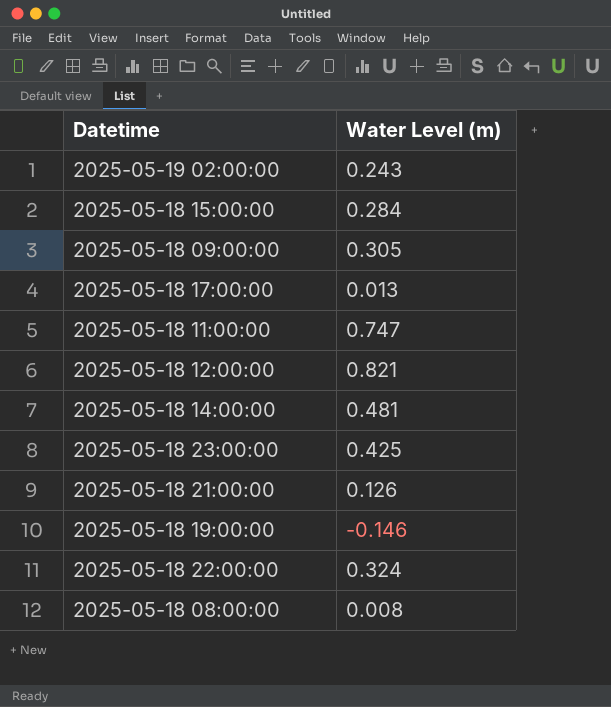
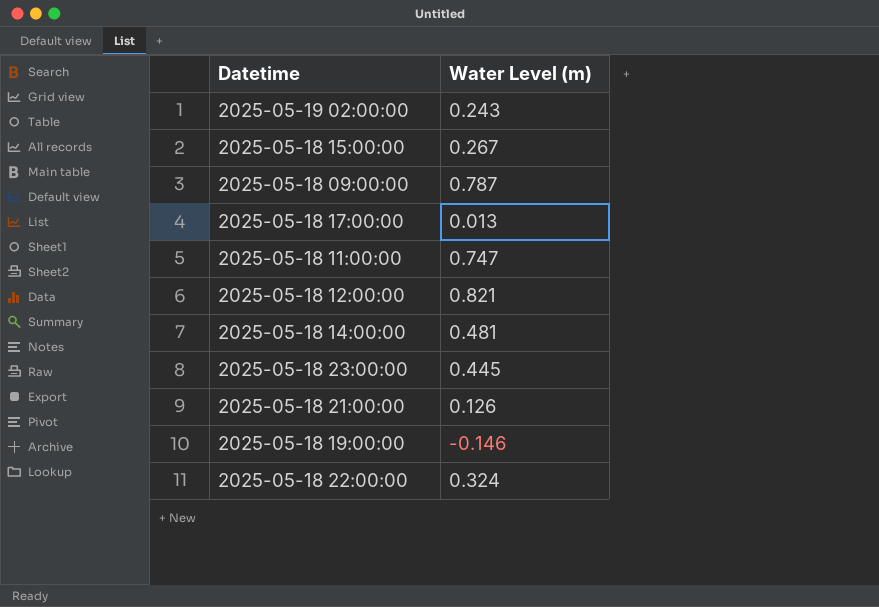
row 2025-05-18 08:00:00: 0.008 -> none
2025-05-18 15:00:00 | Water Level (m): 0.284 -> 0.267
2025-05-18 09:00:00 | Water Level (m): 0.305 -> 0.787
2025-05-18 23:00:00 | Water Level (m): 0.425 -> 0.445

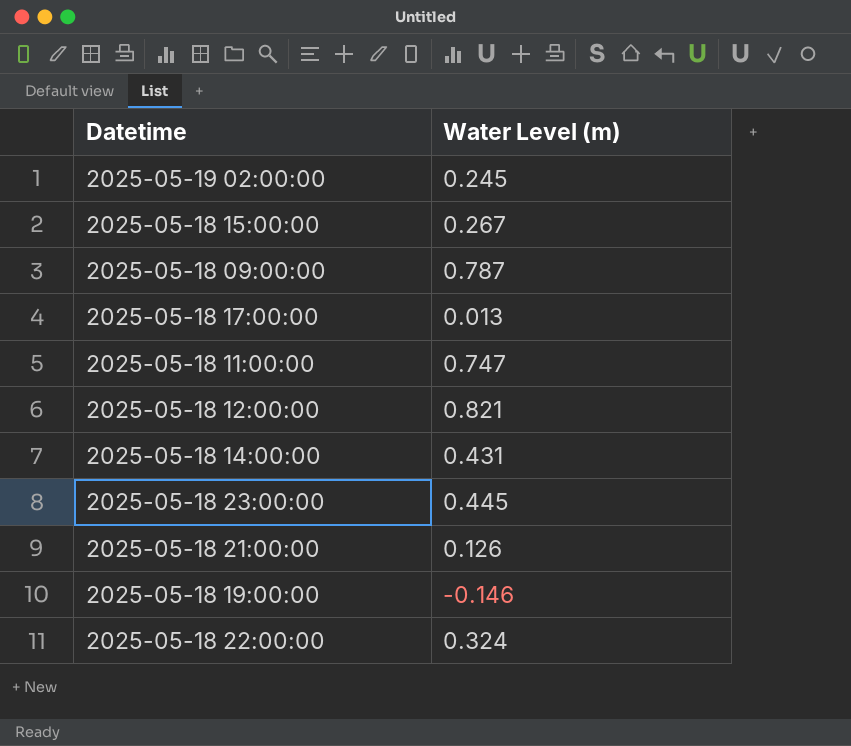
2025-05-19 02:00:00 | Water Level (m): 0.243 -> 0.245
2025-05-18 14:00:00 | Water Level (m): 0.481 -> 0.431

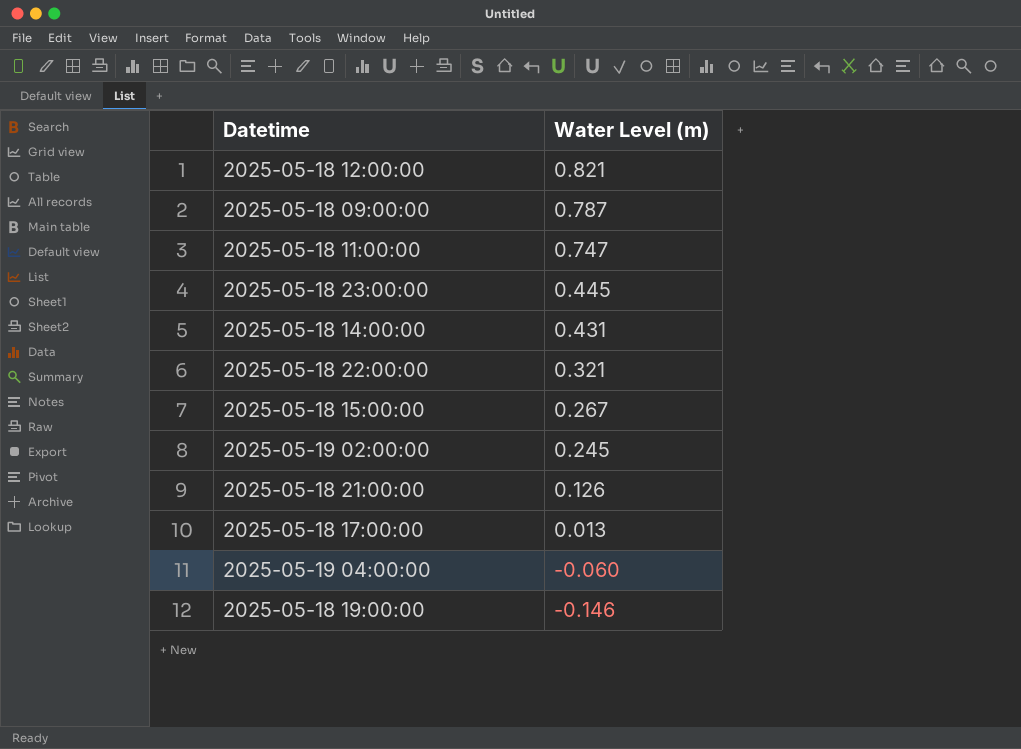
row order: none -> Water Level (m) descending
2025-05-18 22:00:00 | Water Level (m): 0.324 -> 0.321
row 2025-05-19 04:00:00: none -> -0.060

